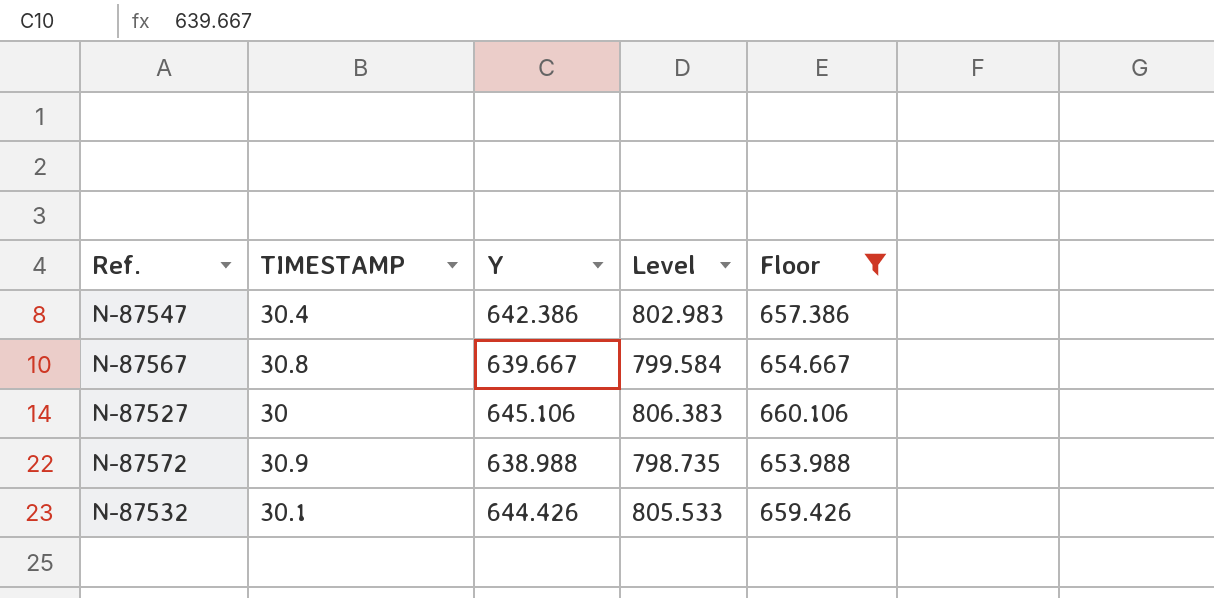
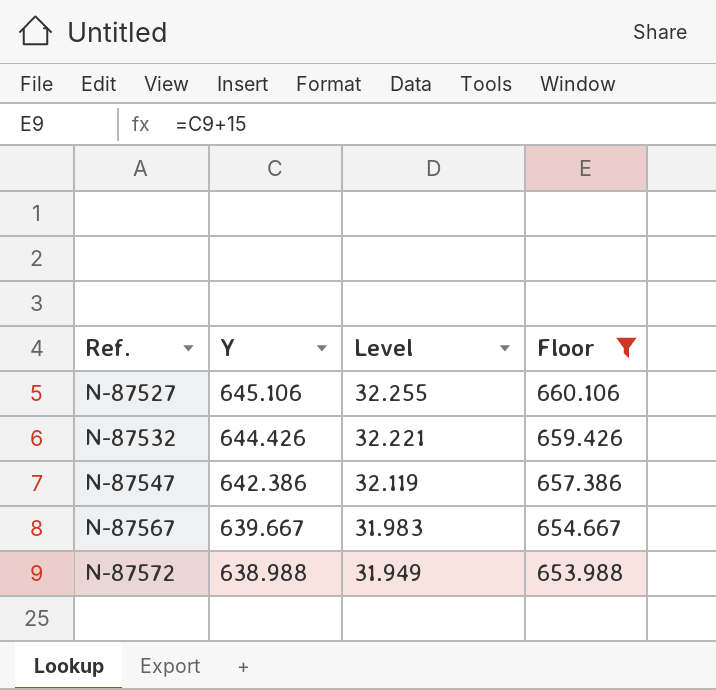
row order: none -> Ref. ascending
column TIMESTAMP | position: 2 -> none
column Level | formula: [Y] * 1.25 -> [Y] * 0.05

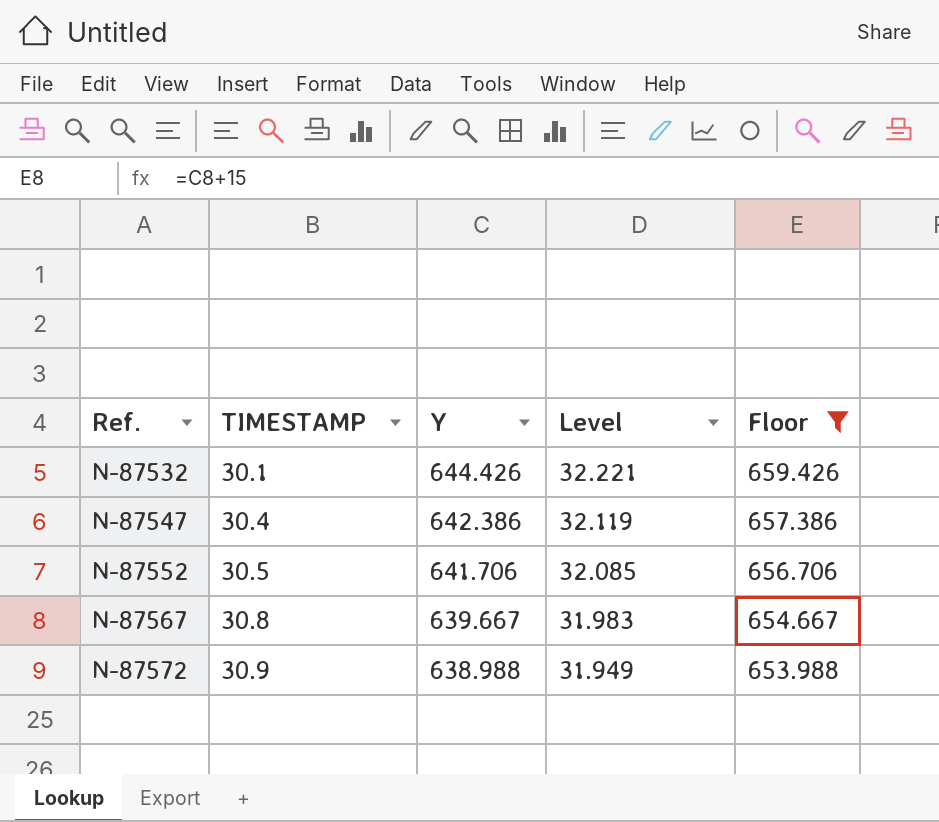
column TIMESTAMP | position: none -> 2
row N-87527: 645.106 | 32.255 | 660.106 -> none
row N-87552: none -> 30.5 | 641.706 | 32.085 | 656.706

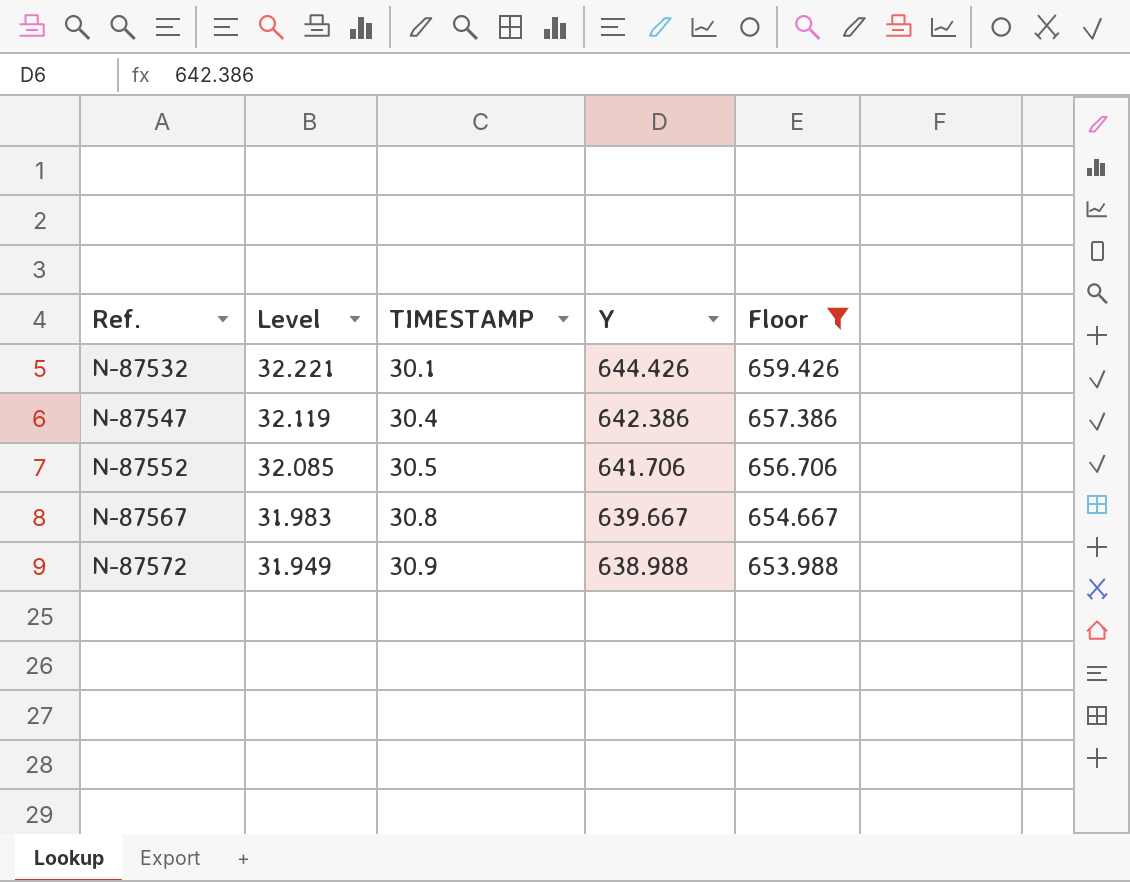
column Level | position: 4 -> 2

